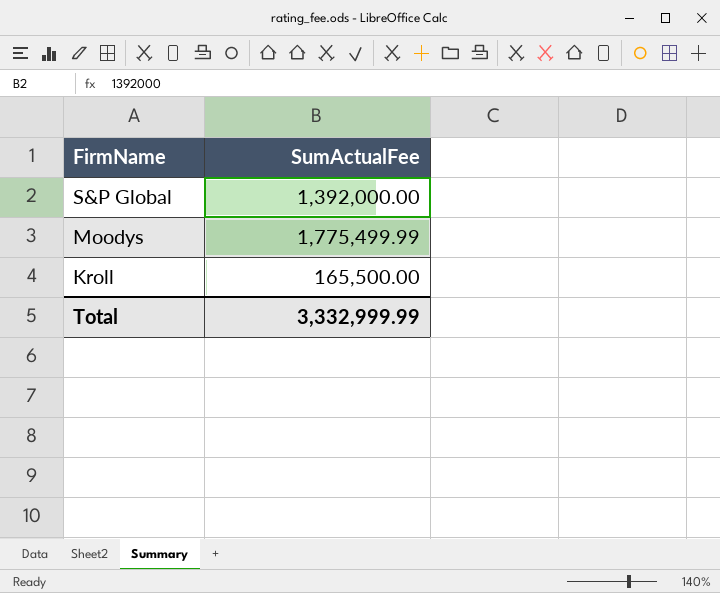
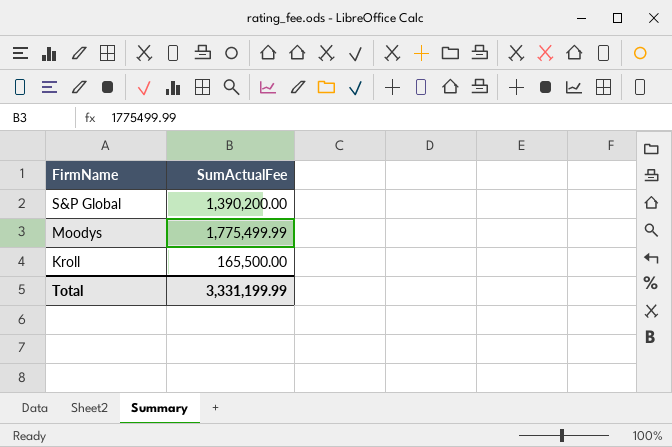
S&P Global | SumActualFee: 1,392,000.00 -> 1,390,200.00
Total | SumActualFee: 3,332,999.99 -> 3,331,199.99

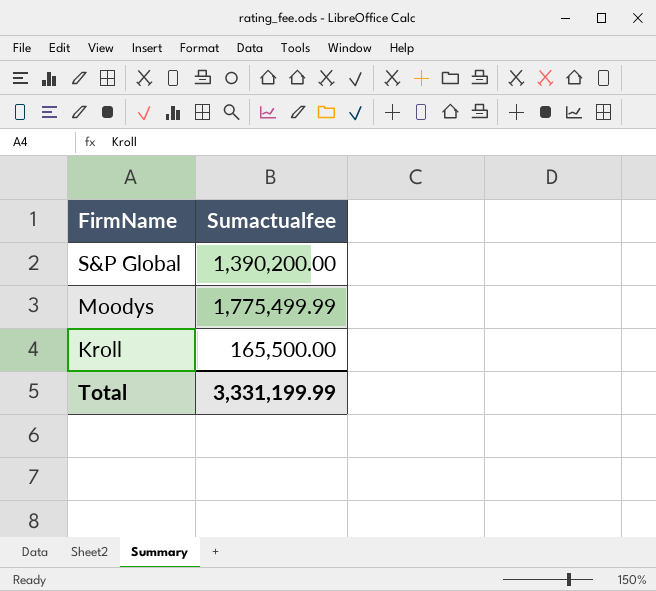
column name: SumActualFee -> Sumactualfee

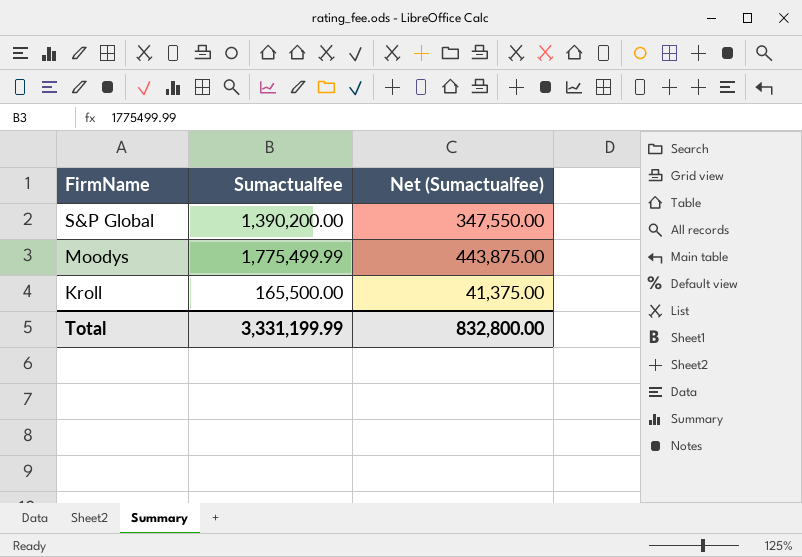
column Net (Sumactualfee) | formula: none -> [Sumactualfee] * 0.25

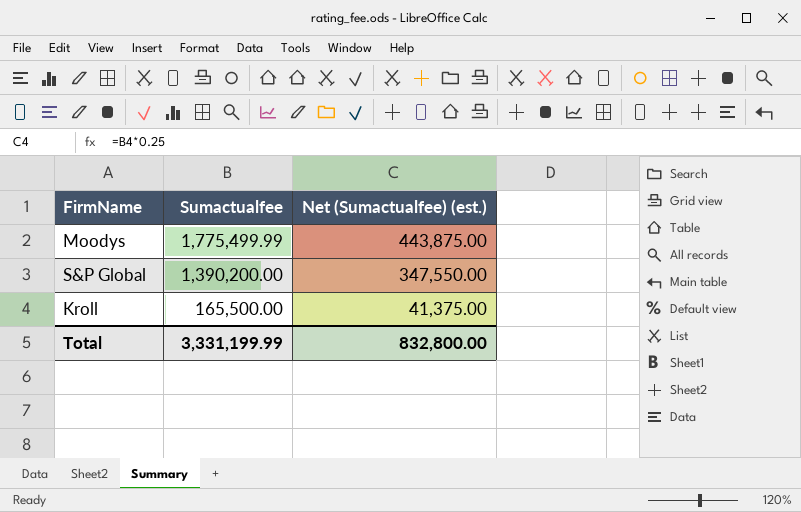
row order: FirmName descending -> Sumactualfee descending
column name: Net (Sumactualfee) -> Net (Sumactualfee) (est.)

